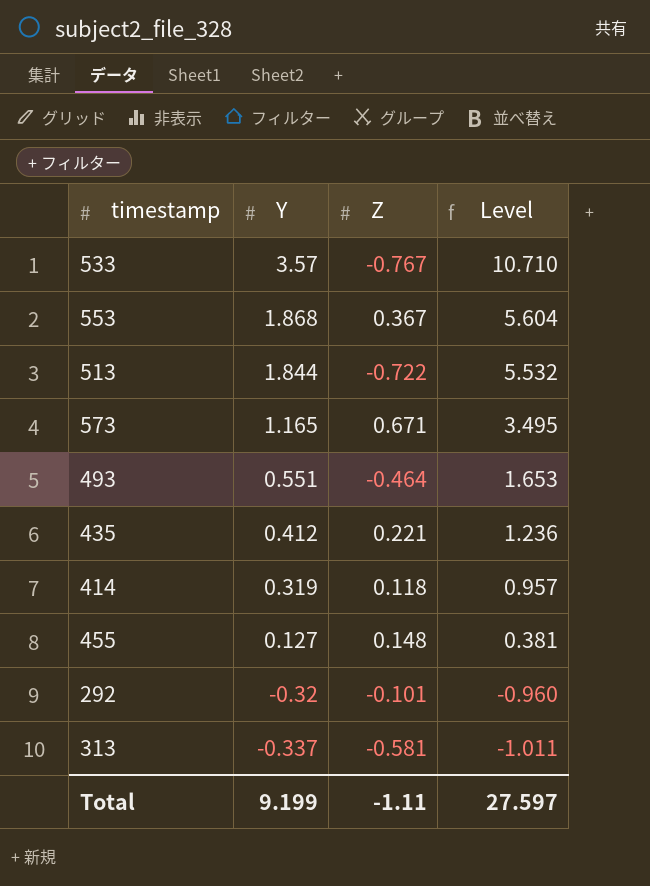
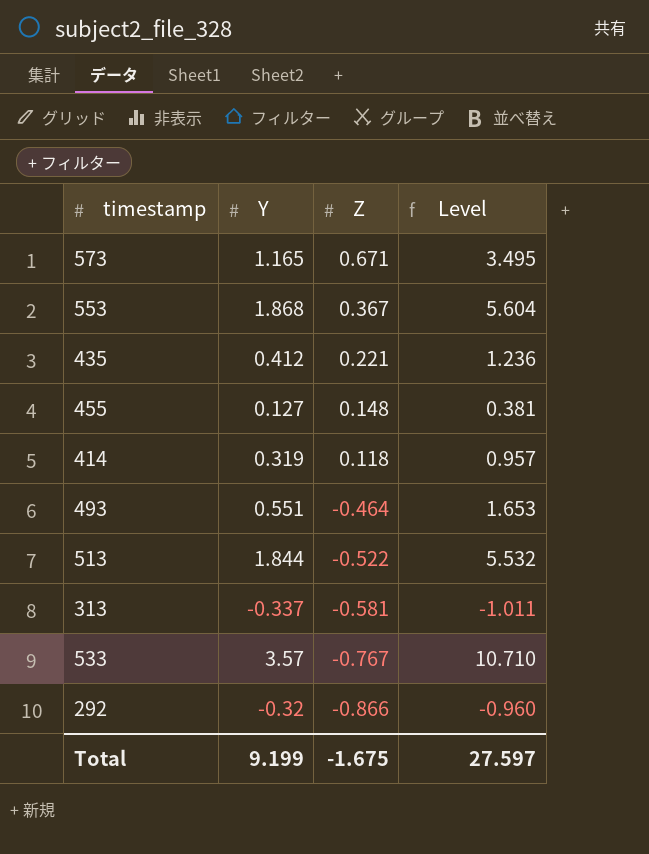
row order: Y descending -> Z descending
513 | Z: -0.722 -> -0.522
292 | Z: -0.101 -> -0.866
Total | Z: -1.11 -> -1.675

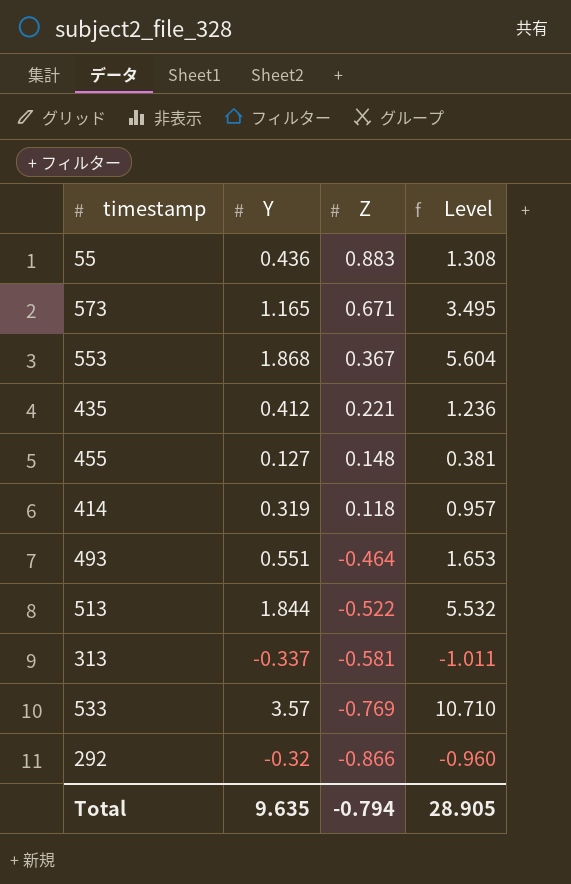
row 55: none -> 0.436 | 0.883 | 1.308
533 | Z: -0.767 -> -0.769
Total | Y: 9.199 -> 9.635
Total | Z: -1.675 -> -0.794
Total | Level: 27.597 -> 28.905

